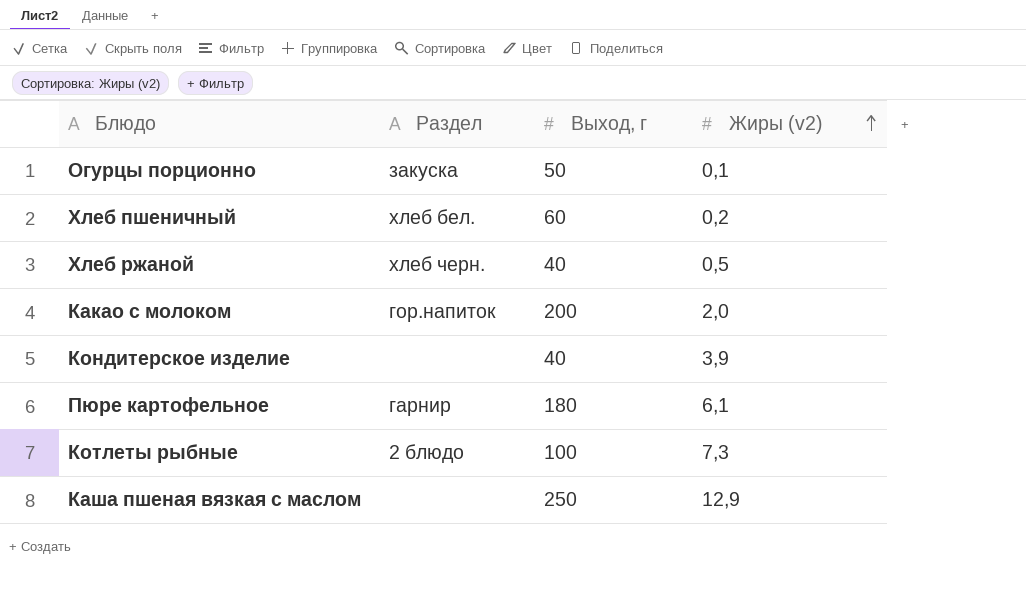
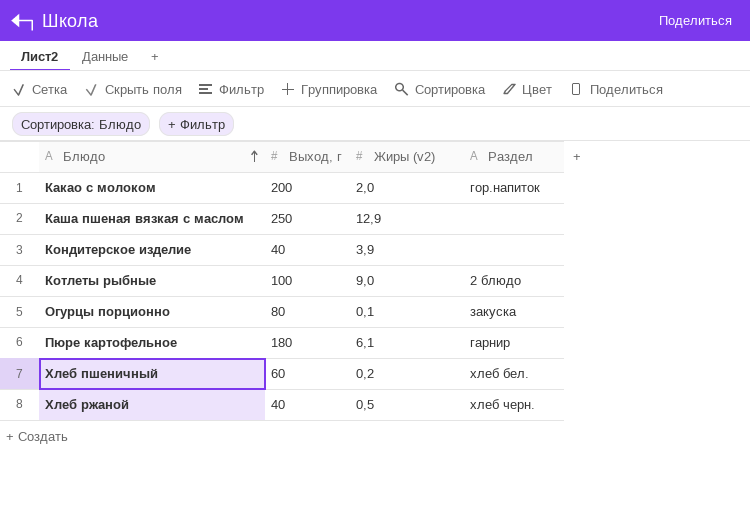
row order: Жиры (v2) ascending -> Блюдо ascending
column Раздел | position: 2 -> 4
Котлеты рыбные | Жиры (v2): 7,3 -> 9,0
Огурцы порционно | Выход, г: 50 -> 80

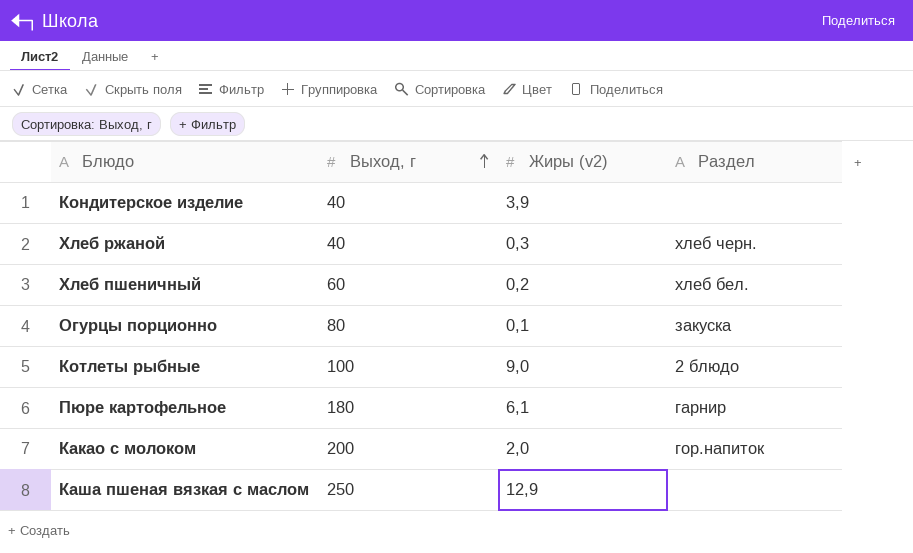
row order: Блюдо ascending -> Выход, г ascending
Хлеб ржаной | Жиры (v2): 0,5 -> 0,3

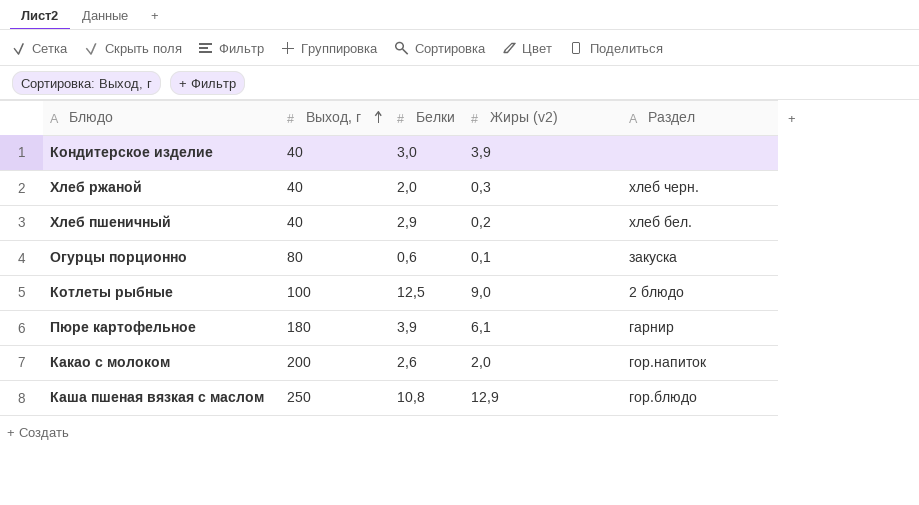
column Белки | position: none -> 3
Хлеб пшеничный | Выход, г: 60 -> 40
Каша пшеная вязкая с маслом | Раздел: none -> гор.блюдо

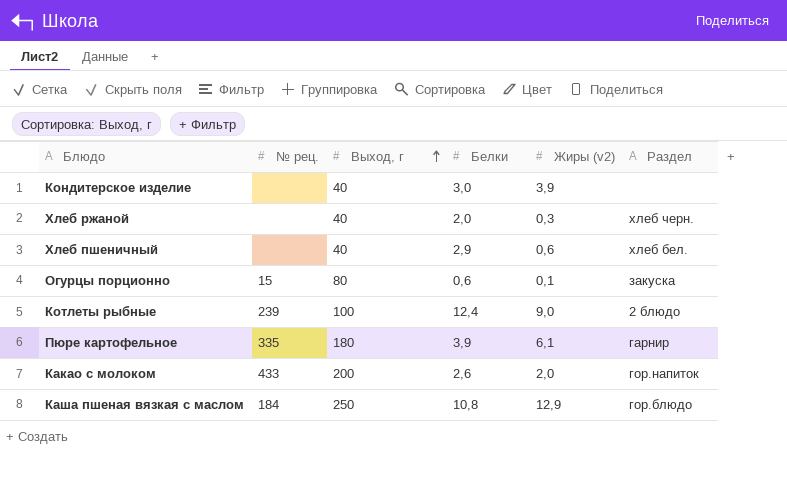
column № рец. | position: none -> 2
Хлеб пшеничный | Жиры (v2): 0,2 -> 0,6
Котлеты рыбные | Белки: 12,5 -> 12,4

